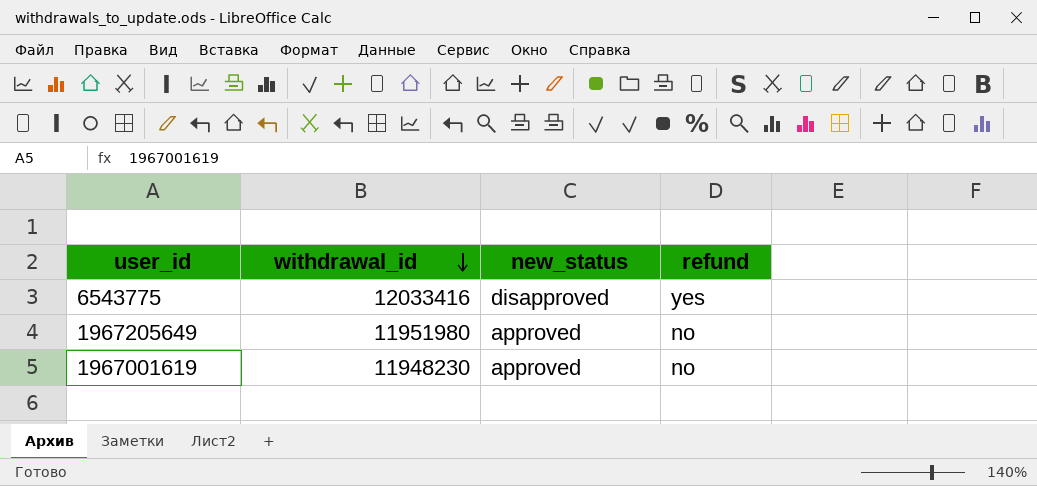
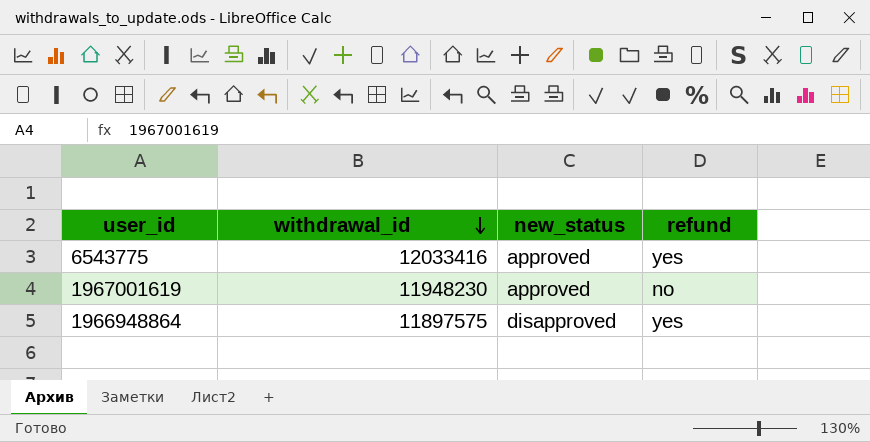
row 1967205649: 11951980 | approved | no -> none
6543775 | new_status: disapproved -> approved
row 1966948864: none -> 11897575 | disapproved | yes

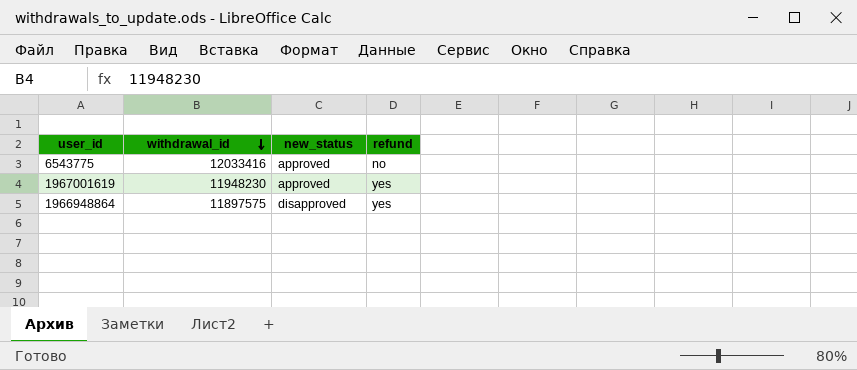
6543775 | refund: yes -> no
1967001619 | refund: no -> yes

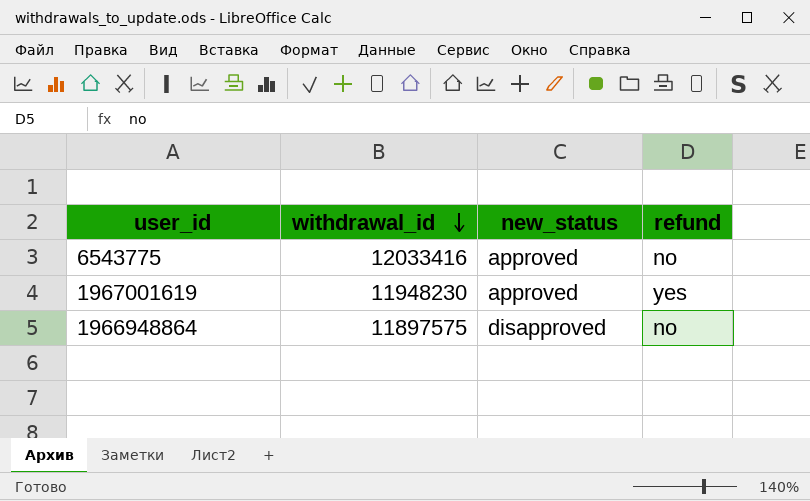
1966948864 | refund: yes -> no

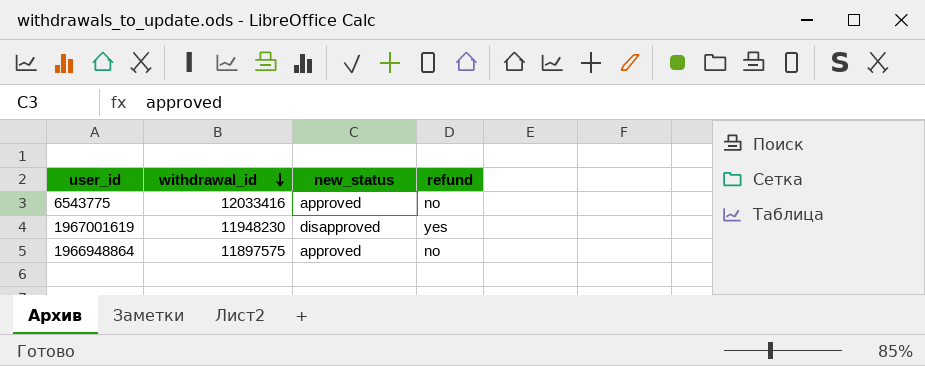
1967001619 | new_status: approved -> disapproved
1966948864 | new_status: disapproved -> approved

